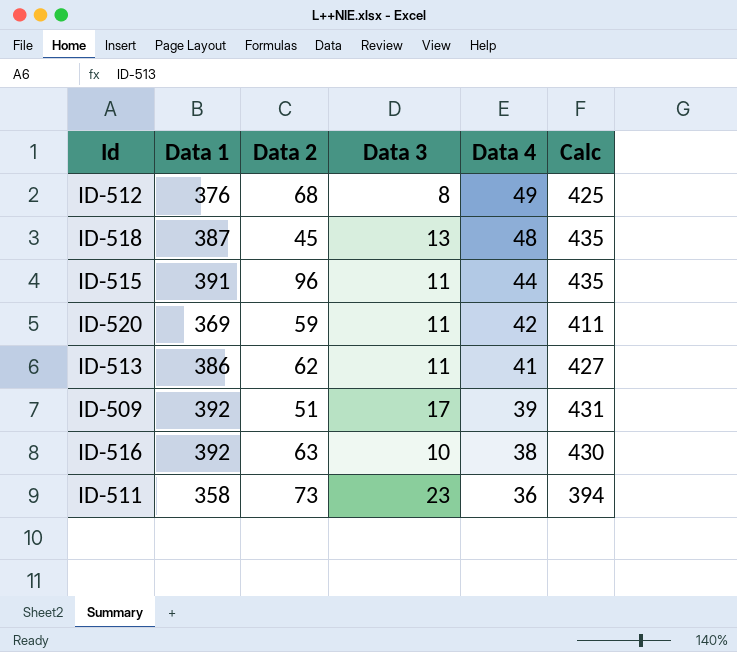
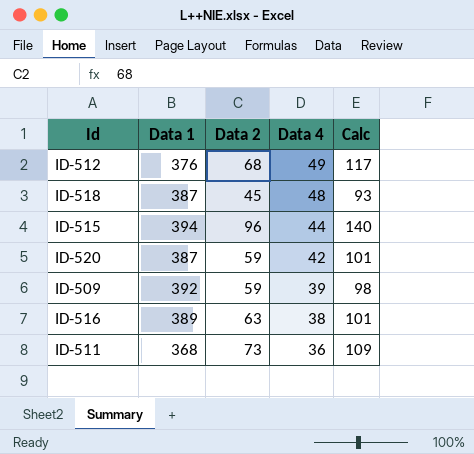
column Data 3 | position: 4 -> none
column Calc | formula: [Data 1] + [Data 4] -> [Data 2] + [Data 4]
row ID-513: 386 | 62 | 11 | 41 | 427 -> none
ID-515 | Data 1: 391 -> 394
ID-520 | Data 1: 369 -> 387
ID-509 | Data 2: 51 -> 59
ID-516 | Data 1: 392 -> 389
ID-511 | Data 1: 358 -> 368

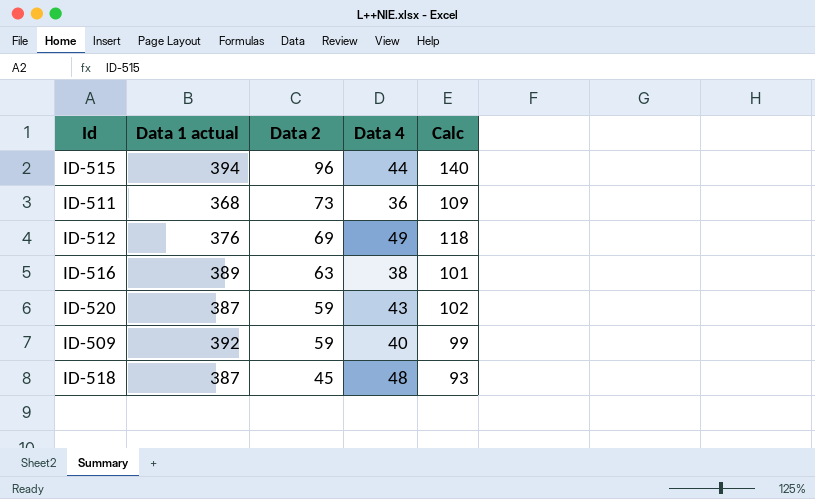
row order: Data 4 descending -> Data 2 descending
column name: Data 1 -> Data 1 actual
ID-512 | Data 2: 68 -> 69
ID-512 | Calc: 117 -> 118
ID-520 | Data 4: 42 -> 43
ID-520 | Calc: 101 -> 102
ID-509 | Data 4: 39 -> 40
ID-509 | Calc: 98 -> 99

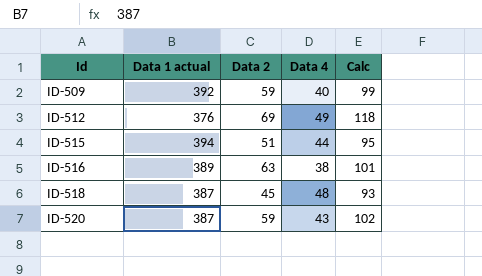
row order: Data 2 descending -> Id ascending
row ID-511: 368 | 73 | 36 | 109 -> none
ID-515 | Data 2: 96 -> 51
ID-515 | Calc: 140 -> 95

